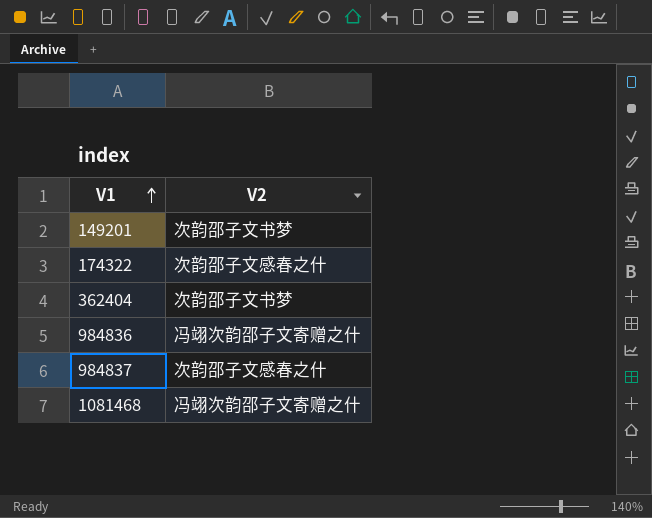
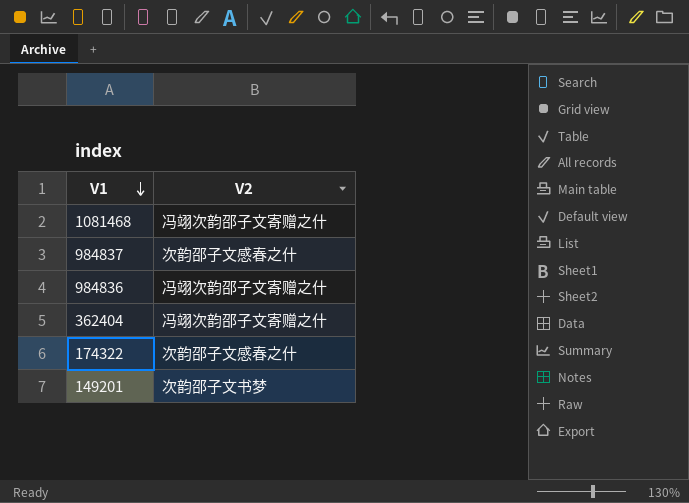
row order: V1 ascending -> V1 descending
362404 | V2: 次韵邵子文书梦 -> 冯翊次韵邵子文寄赠之什

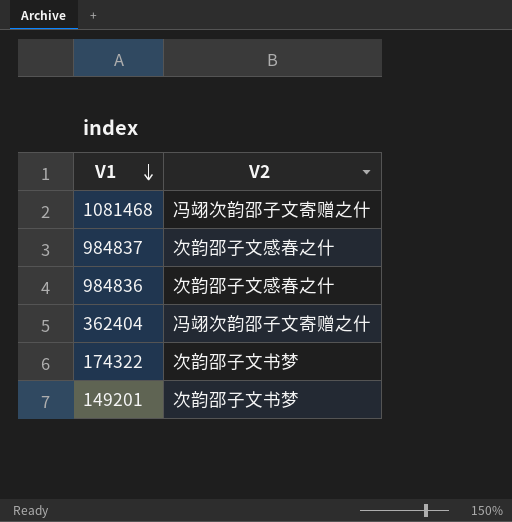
984836 | V2: 冯翊次韵邵子文寄赠之什 -> 次韵邵子文感春之什
174322 | V2: 次韵邵子文感春之什 -> 次韵邵子文书梦

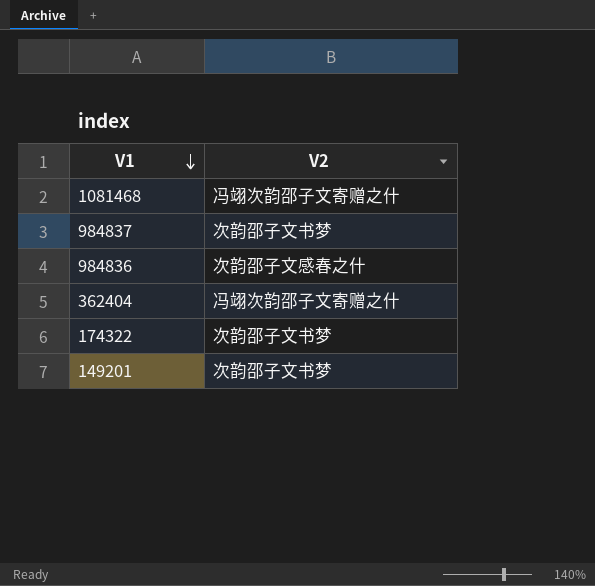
984837 | V2: 次韵邵子文感春之什 -> 次韵邵子文书梦

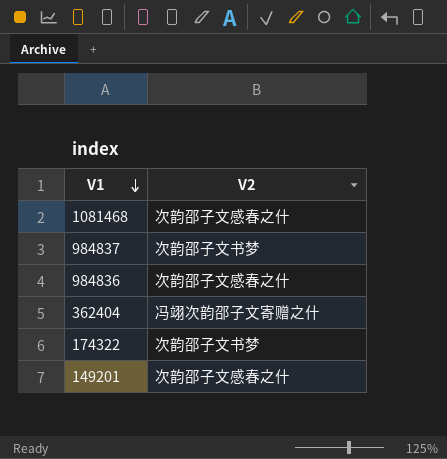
1081468 | V2: 冯翊次韵邵子文寄赠之什 -> 次韵邵子文感春之什
149201 | V2: 次韵邵子文书梦 -> 次韵邵子文感春之什

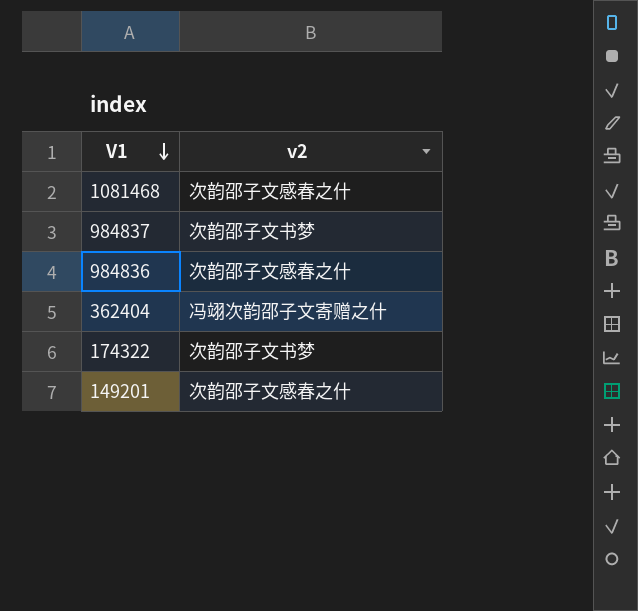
column name: V2 -> v2

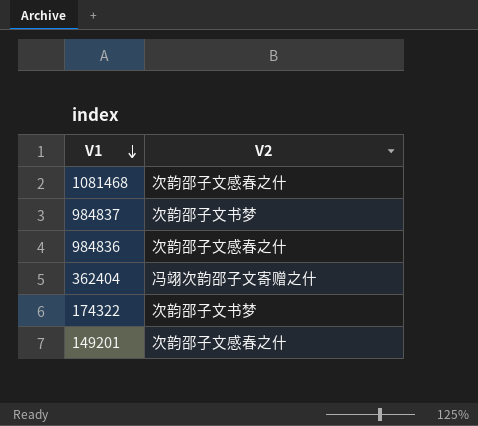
column name: v2 -> V2

